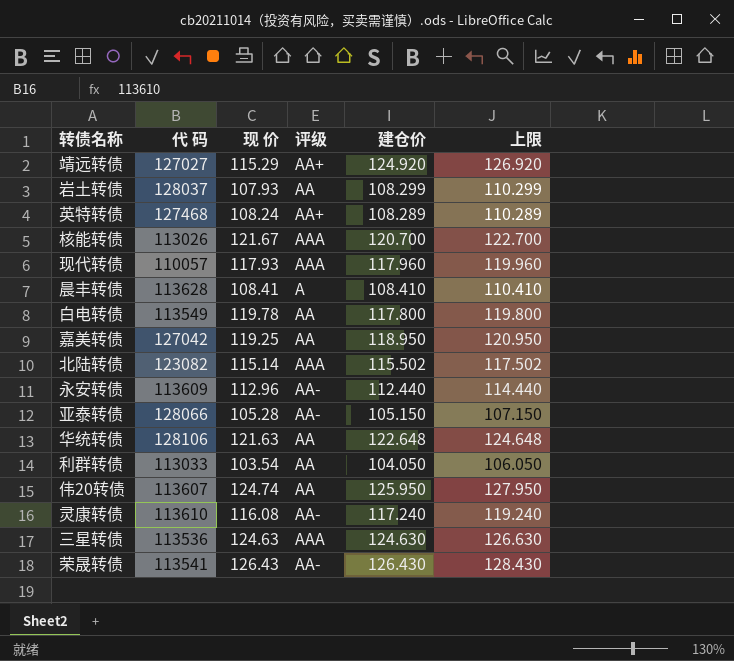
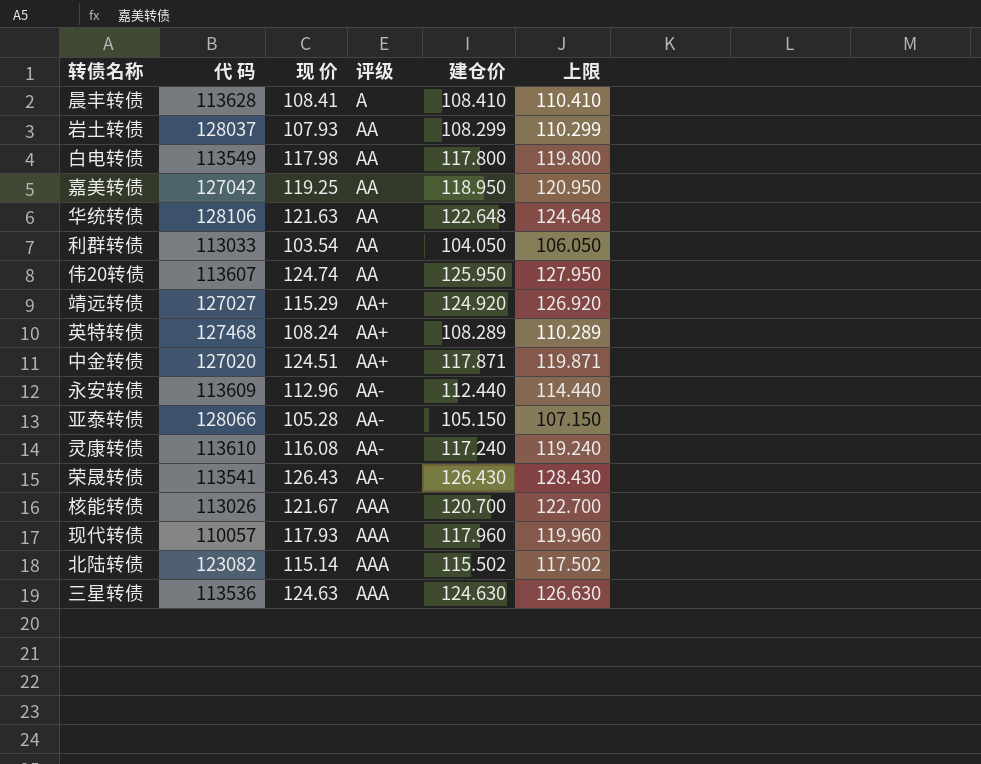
row order: none -> 评级 ascending
白电转债 | 现 价: 119.78 -> 117.98
row 中金转债: none -> 127020 | 124.51 | AA+ | 117.871 | 119.871

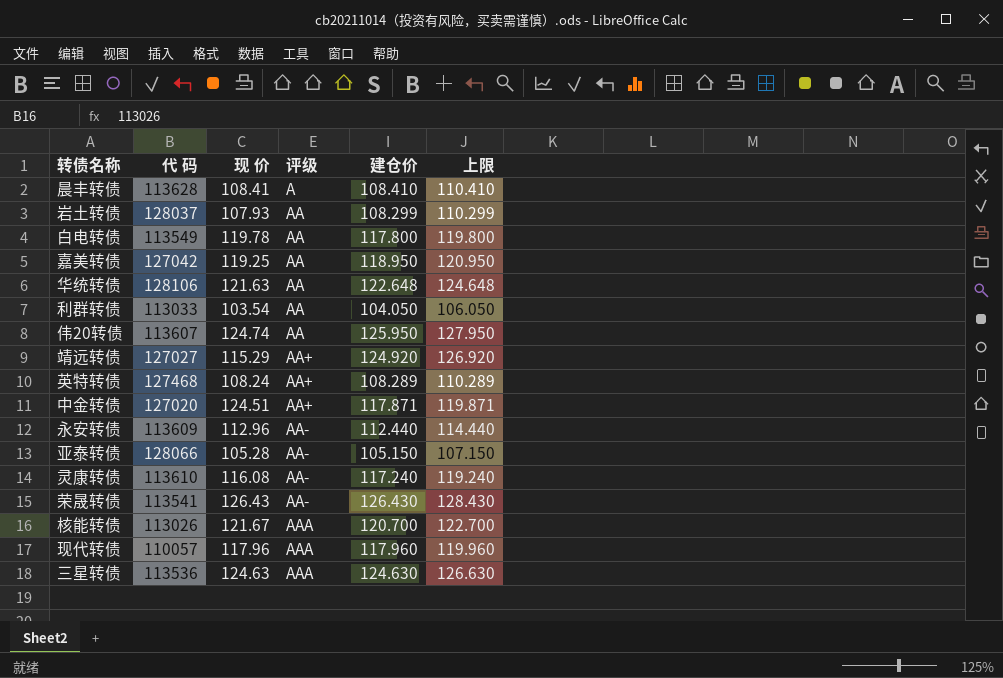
row 北陆转债: 123082 | 115.14 | AAA | 115.502 | 117.502 -> none
白电转债 | 现 价: 117.98 -> 119.78
现代转债 | 现 价: 117.93 -> 117.96

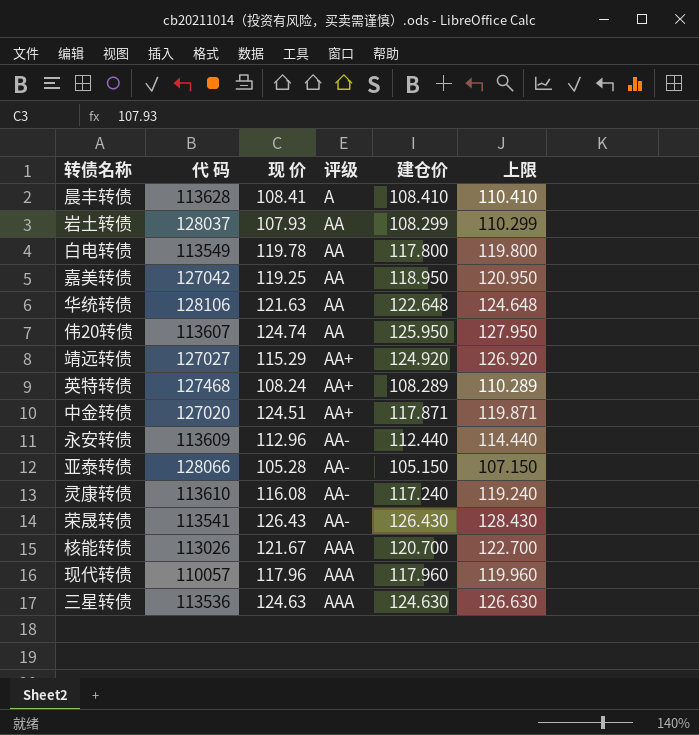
row 利群转债: 113033 | 103.54 | AA | 104.050 | 106.050 -> none

